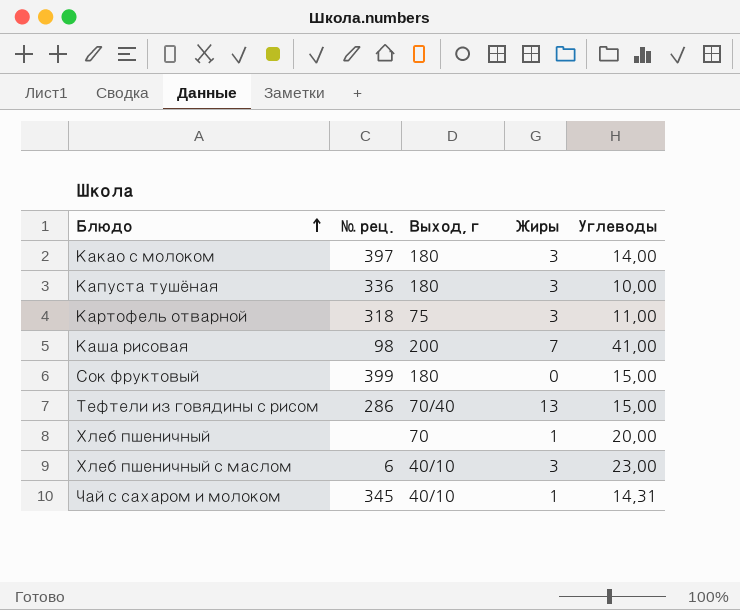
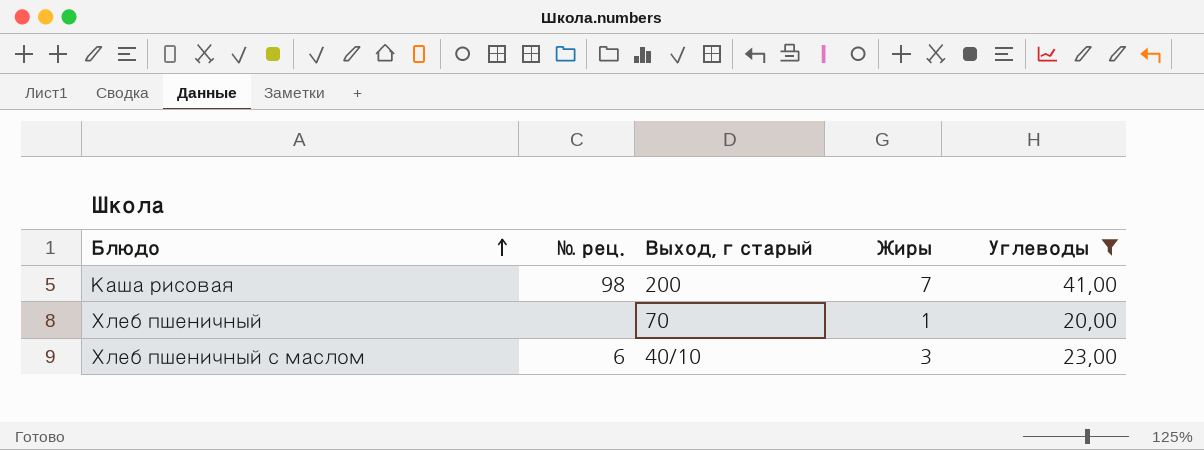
filter: none -> Углеводы >= 20,00
column name: Выход, г -> Выход, г старый

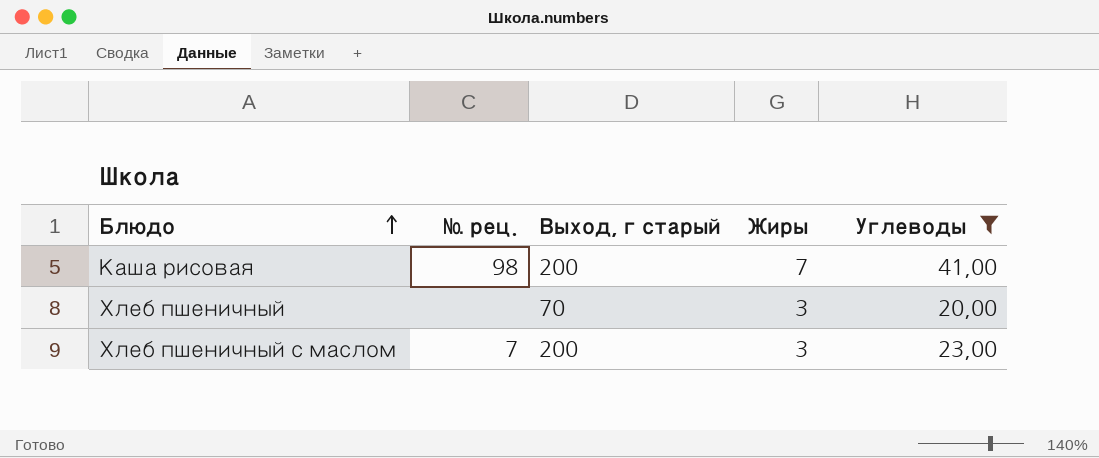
Хлеб пшеничный | Жиры: 1 -> 3
Хлеб пшеничный с маслом | № рец.: 6 -> 7
Хлеб пшеничный с маслом | Выход, г старый: 40/10 -> 200

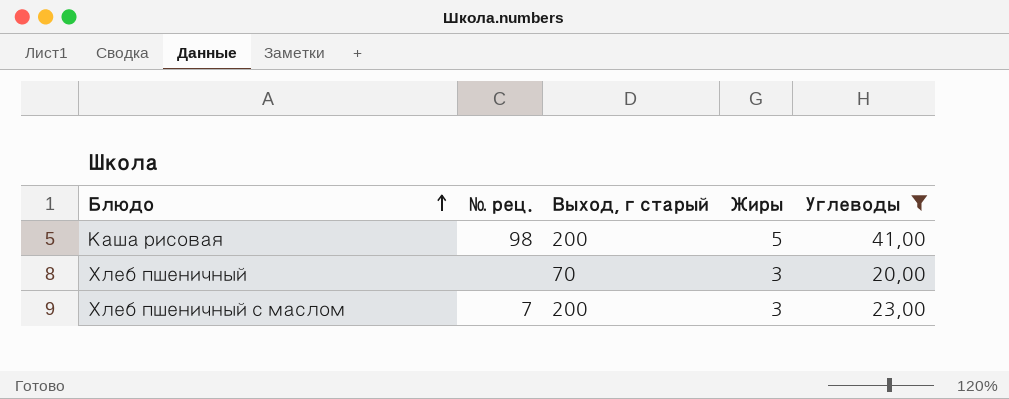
Каша рисовая | Жиры: 7 -> 5

